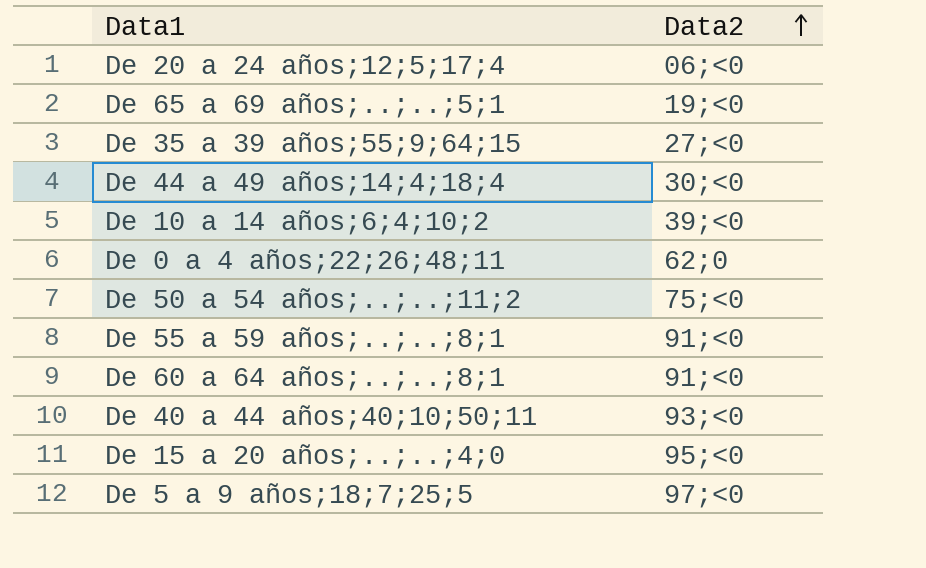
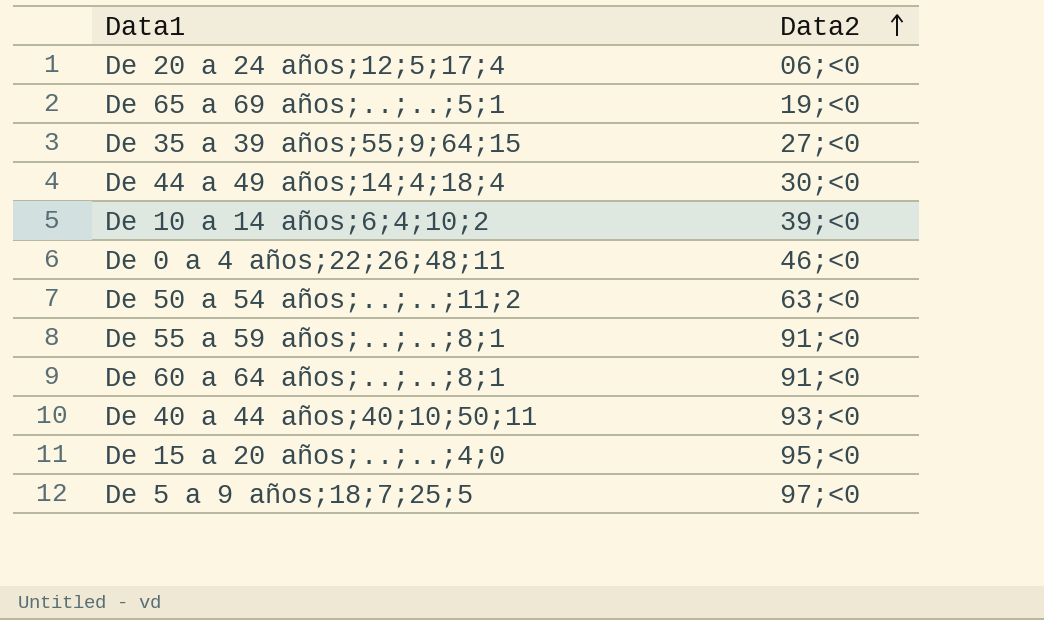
De 0 a 4 años;22;26;48;11 | Data2: 62;0 -> 46;<0
De 50 a 54 años;..;..;11;2 | Data2: 75;<0 -> 63;<0

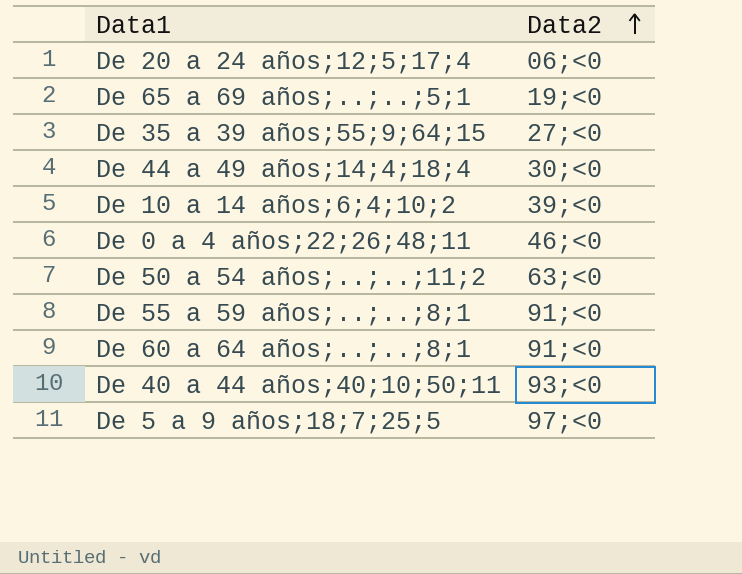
row De 15 a 20 años;..;..;4;0: 95;<0 -> none

